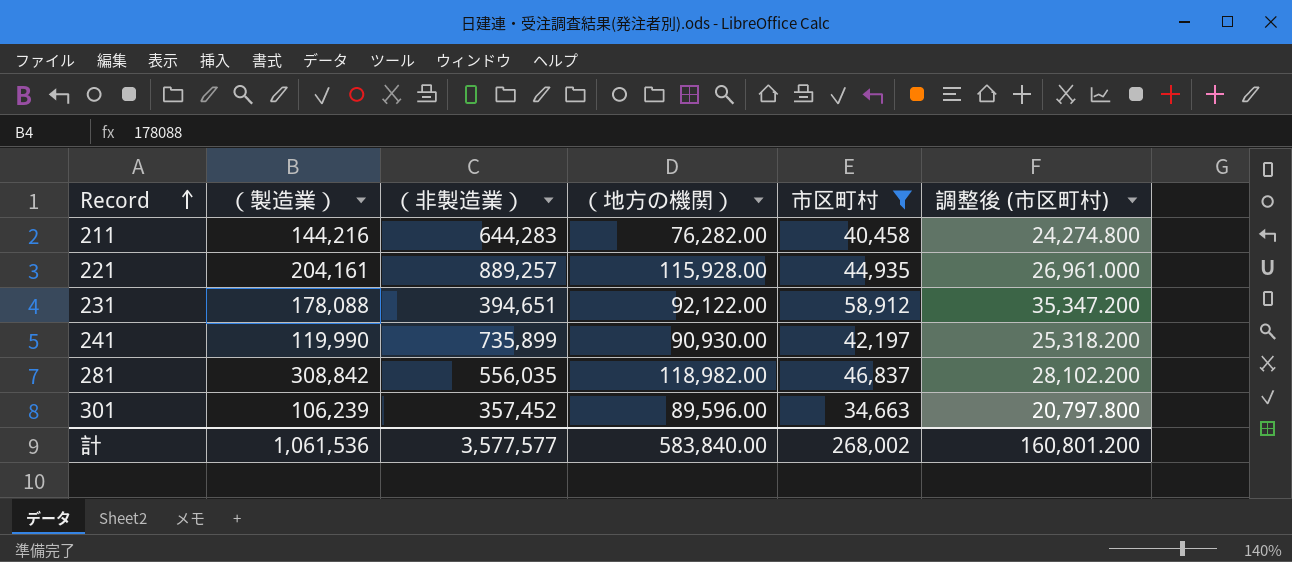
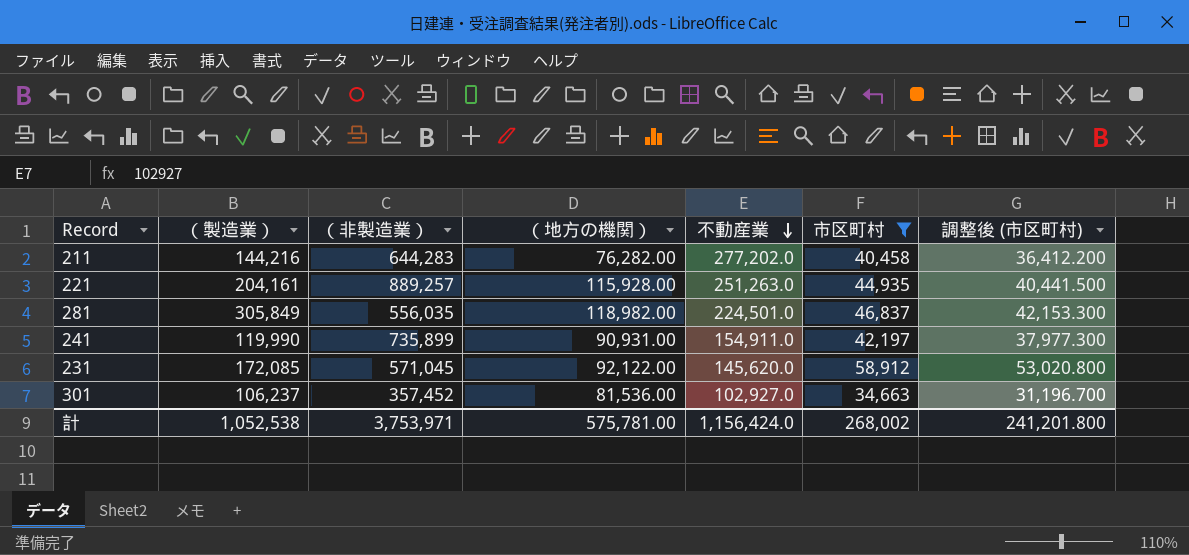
row order: Record ascending -> 不動産業 descending
column 不動産業 | position: none -> 5
column 調整後 (市区町村) | formula: [市区町村] * 0.6 -> [市区町村] * 0.9
281 | （製造業）: 308,842 -> 305,849
241 | （地方の機関）: 90,930.00 -> 90,931.00
231 | （製造業）: 178,088 -> 172,085
231 | （非製造業）: 394,651 -> 571,045
301 | （製造業）: 106,239 -> 106,237
301 | （地方の機関）: 89,596.00 -> 81,536.00
計 | （製造業）: 1,061,536 -> 1,052,538
計 | （非製造業）: 3,577,577 -> 3,753,971
計 | （地方の機関）: 583,840.00 -> 575,781.00
計 | 調整後 (市区町村): 160,801.200 -> 241,201.800

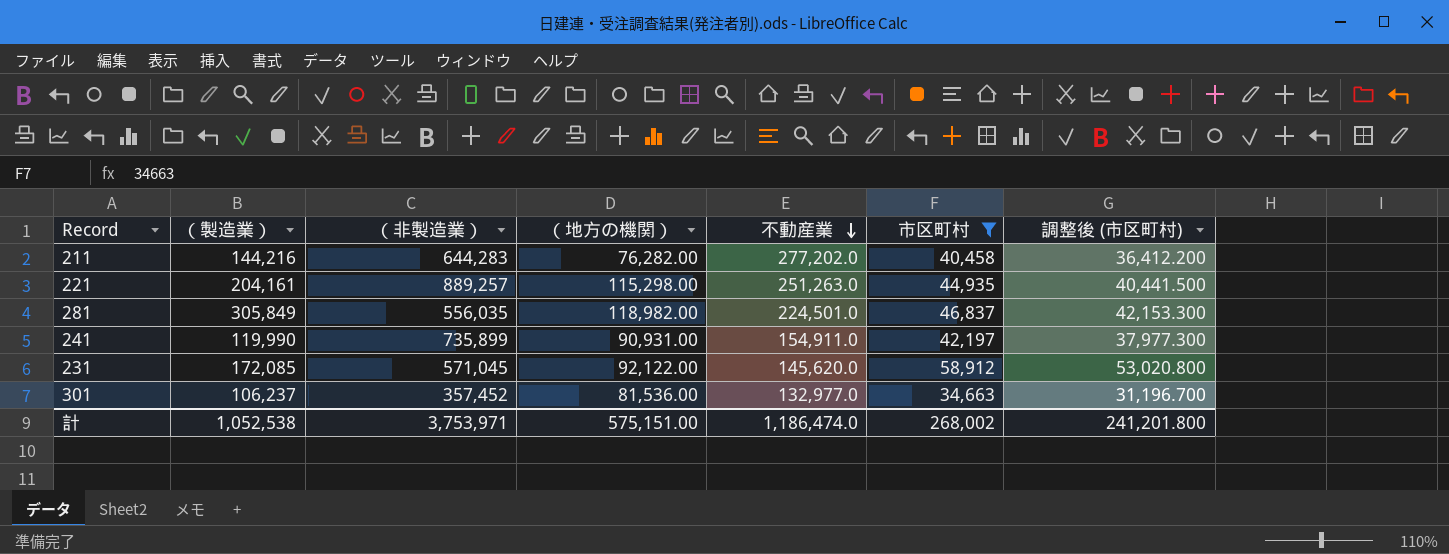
221 | （地方の機関）: 115,928.00 -> 115,298.00
301 | 不動産業: 102,927.0 -> 132,977.0
計 | （地方の機関）: 575,781.00 -> 575,151.00
計 | 不動産業: 1,156,424.0 -> 1,186,474.0

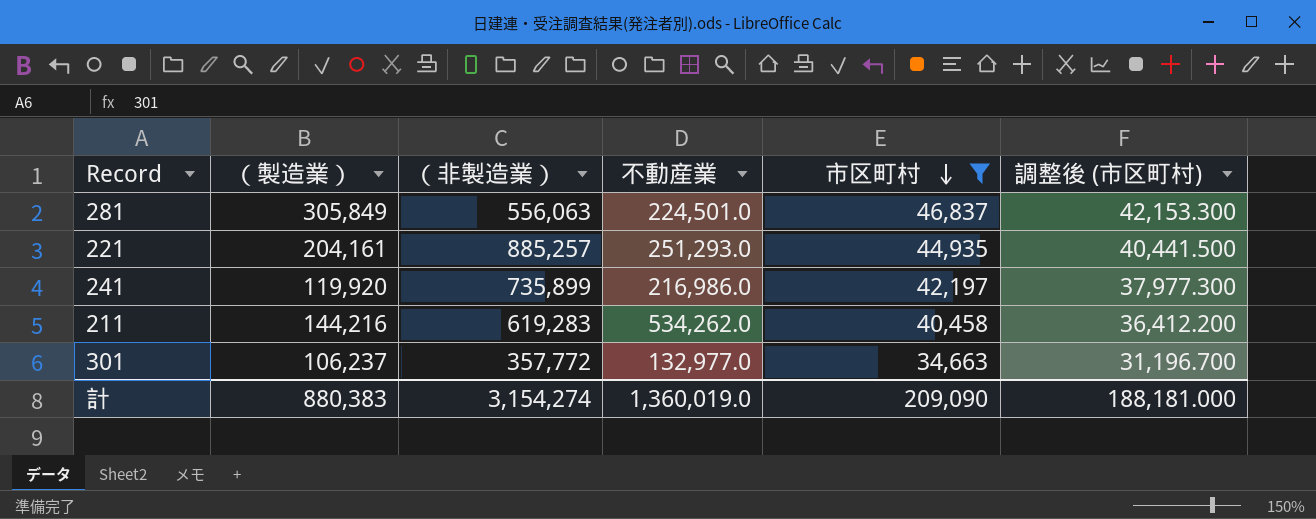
row order: 不動産業 descending -> 市区町村 descending
column （地方の機関） | position: 4 -> none
row 231: 172,085 | 571,045 | 92,122.00 | 145,620.0 | 58,912 | 53,020.800 -> none
281 | （非製造業）: 556,035 -> 556,063
221 | （非製造業）: 889,257 -> 885,257
221 | 不動産業: 251,263.0 -> 251,293.0
241 | （製造業）: 119,990 -> 119,920
241 | 不動産業: 154,911.0 -> 216,986.0
211 | （非製造業）: 644,283 -> 619,283
211 | 不動産業: 277,202.0 -> 534,262.0
301 | （非製造業）: 357,452 -> 357,772
計 | （製造業）: 1,052,538 -> 880,383
計 | （非製造業）: 3,753,971 -> 3,154,274
計 | 不動産業: 1,186,474.0 -> 1,360,019.0
計 | 市区町村: 268,002 -> 209,090
計 | 調整後 (市区町村): 241,201.800 -> 188,181.000

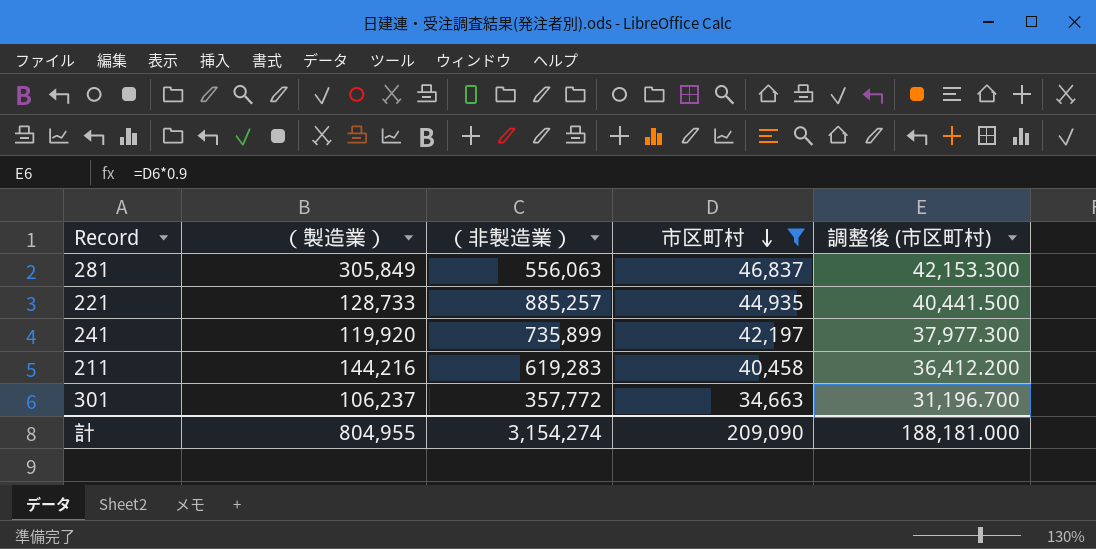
column 不動産業 | position: 4 -> none
221 | （製造業）: 204,161 -> 128,733
計 | （製造業）: 880,383 -> 804,955

